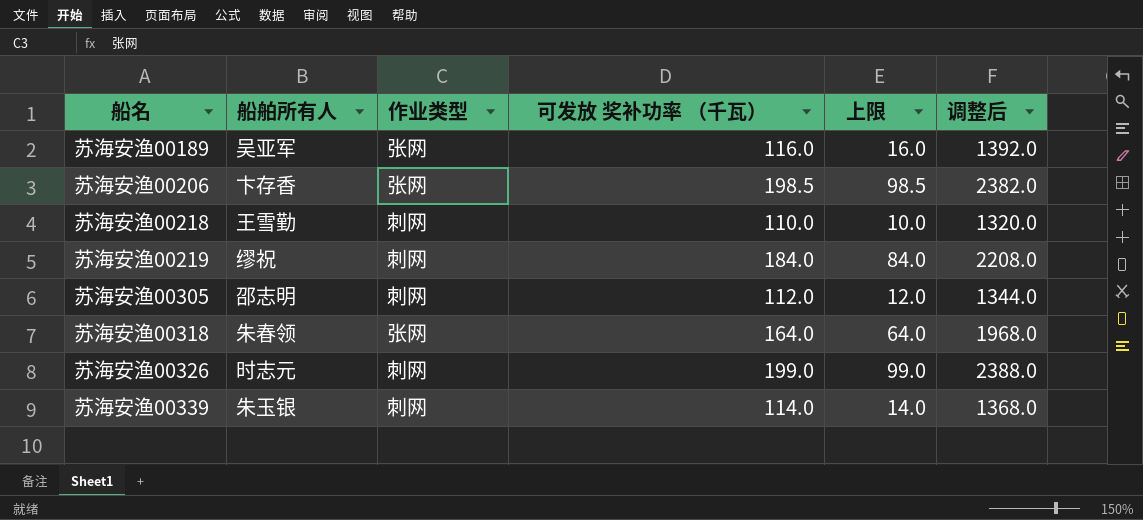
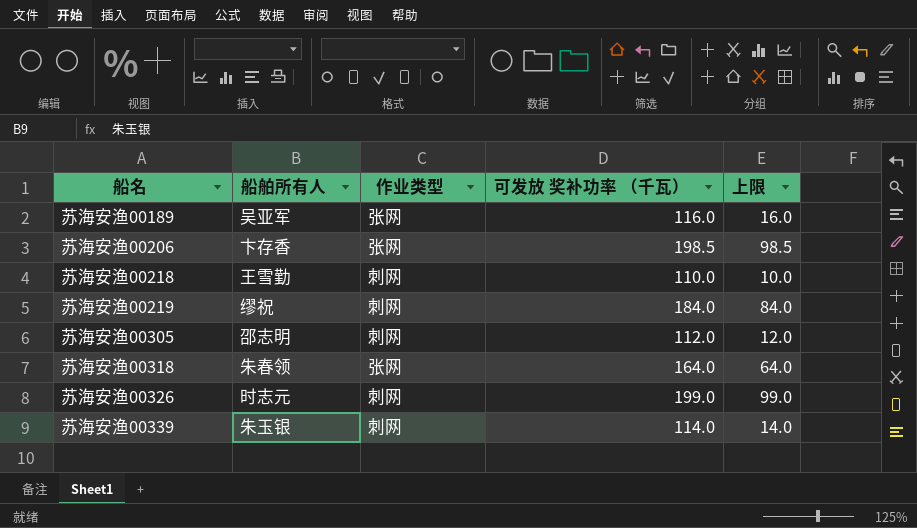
column 调整后 | formula: [可发放 奖补功率 （千瓦）] * 12 -> none

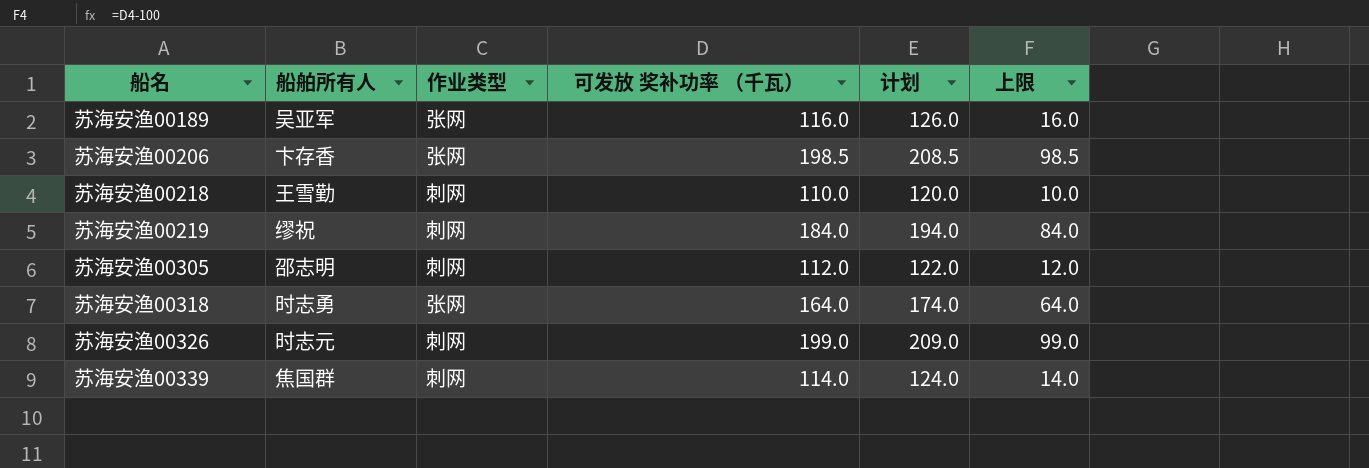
column 计划 | formula: none -> [可发放 奖补功率 （千瓦）] + 10
苏海安渔00318 | 船舶所有人: 朱春领 -> 时志勇
苏海安渔00339 | 船舶所有人: 朱玉银 -> 焦国群

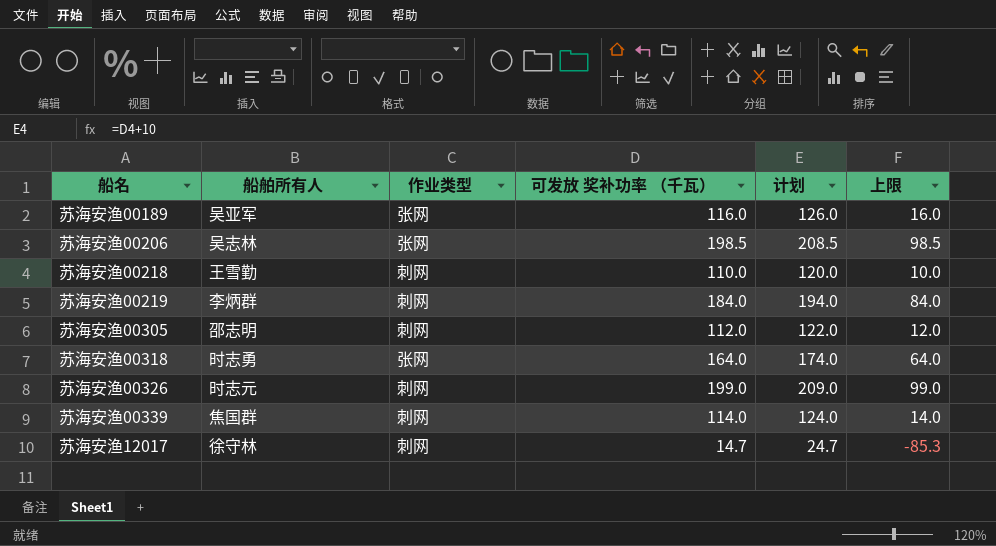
苏海安渔00206 | 船舶所有人: 卞存香 -> 吴志林
苏海安渔00219 | 船舶所有人: 缪祝 -> 李炳群
row 苏海安渔12017: none -> 徐守林 | 刺网 | 14.7 | 24.7 | -85.3

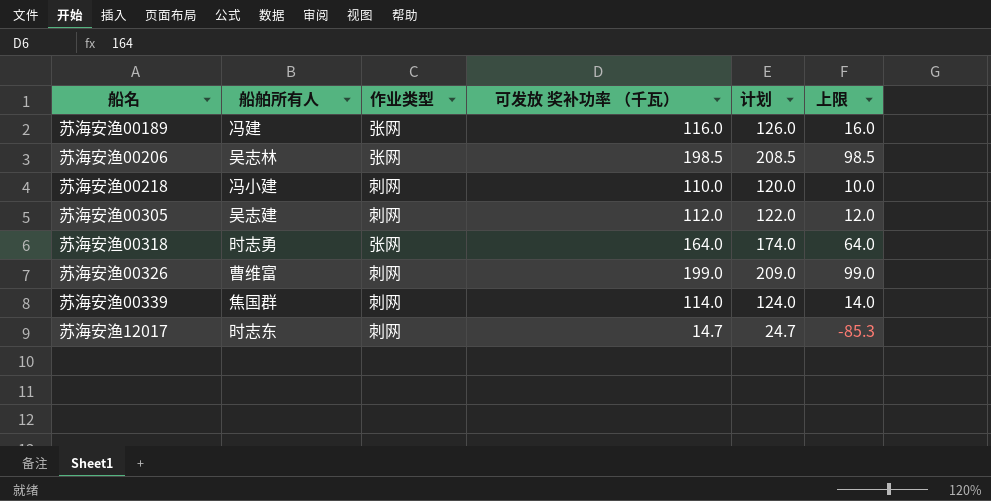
row 苏海安渔00219: 李炳群 | 刺网 | 184.0 | 194.0 | 84.0 -> none
苏海安渔00189 | 船舶所有人: 吴亚军 -> 冯建
苏海安渔00218 | 船舶所有人: 王雪勤 -> 冯小建
苏海安渔00305 | 船舶所有人: 邵志明 -> 吴志建
苏海安渔00326 | 船舶所有人: 时志元 -> 曹维富
苏海安渔12017 | 船舶所有人: 徐守林 -> 时志东

